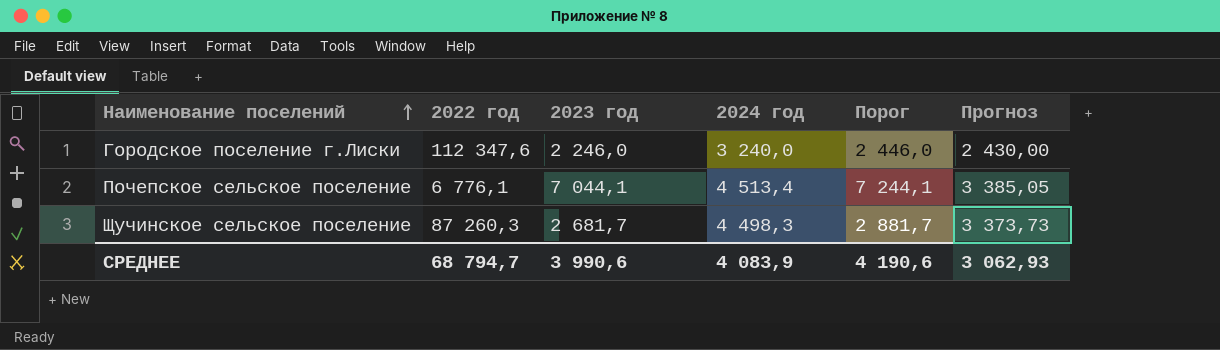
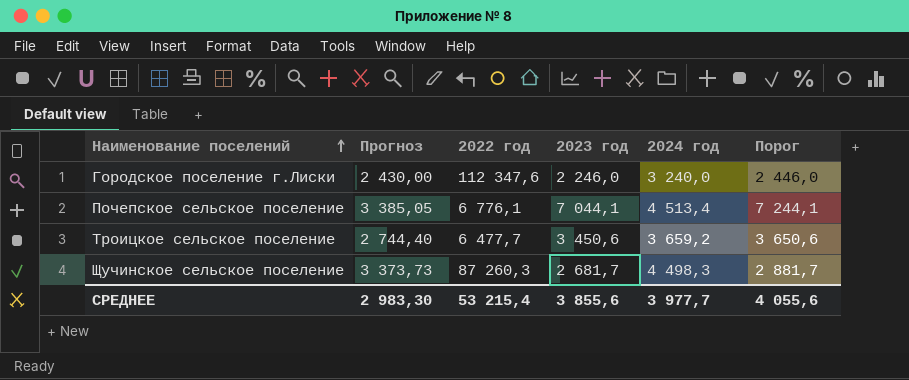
column Прогноз | position: 6 -> 2
row Троицкое сельское поселение: none -> 2 744,40 | 6 477,7 | 3 450,6 | 3 659,2 | 3 650,6
СРЕДНЕЕ | Прогноз: 3 062,93 -> 2 983,30
СРЕДНЕЕ | 2022 год: 68 794,7 -> 53 215,4
СРЕДНЕЕ | 2023 год: 3 990,6 -> 3 855,6
СРЕДНЕЕ | 2024 год: 4 083,9 -> 3 977,7
СРЕДНЕЕ | Порог: 4 190,6 -> 4 055,6

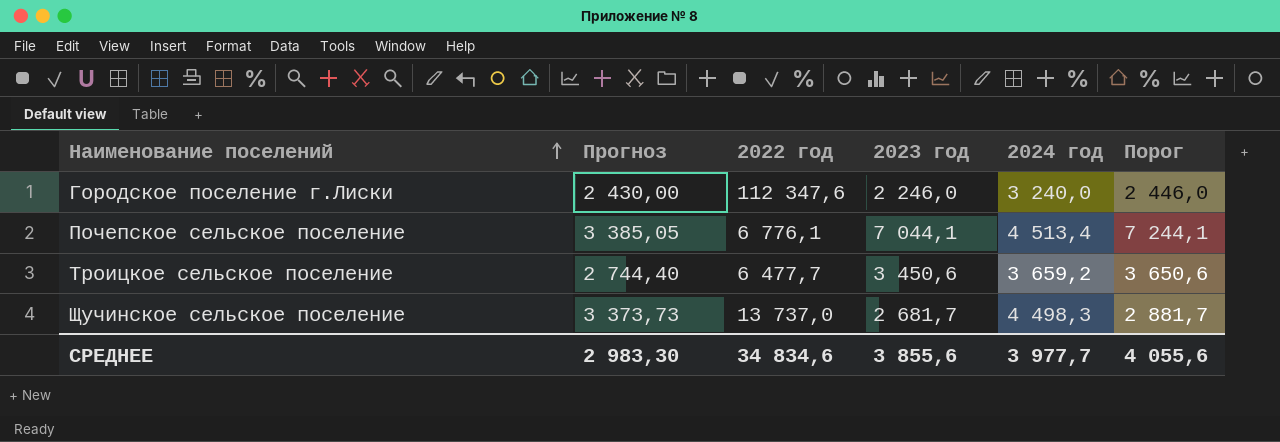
Щучинское сельское поселение | 2022 год: 87 260,3 -> 13 737,0
СРЕДНЕЕ | 2022 год: 53 215,4 -> 34 834,6

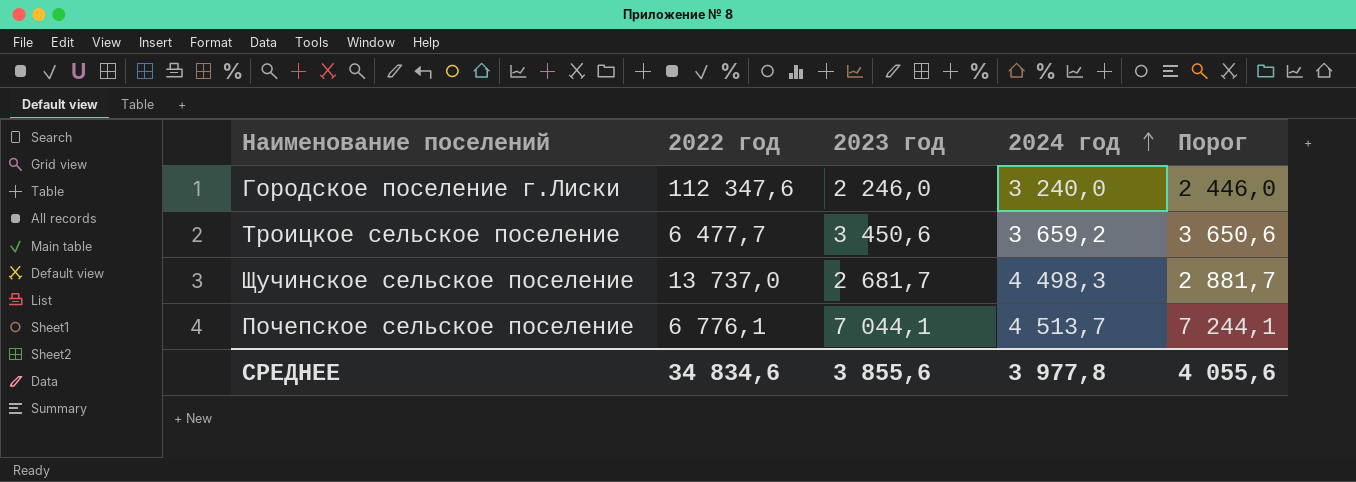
row order: Наименование поселений ascending -> 2024 год ascending
column Прогноз | formula: [2024 год] * 0,75 -> none
Почепское сельское поселение | 2024 год: 4 513,4 -> 4 513,7
СРЕДНЕЕ | 2024 год: 3 977,7 -> 3 977,8

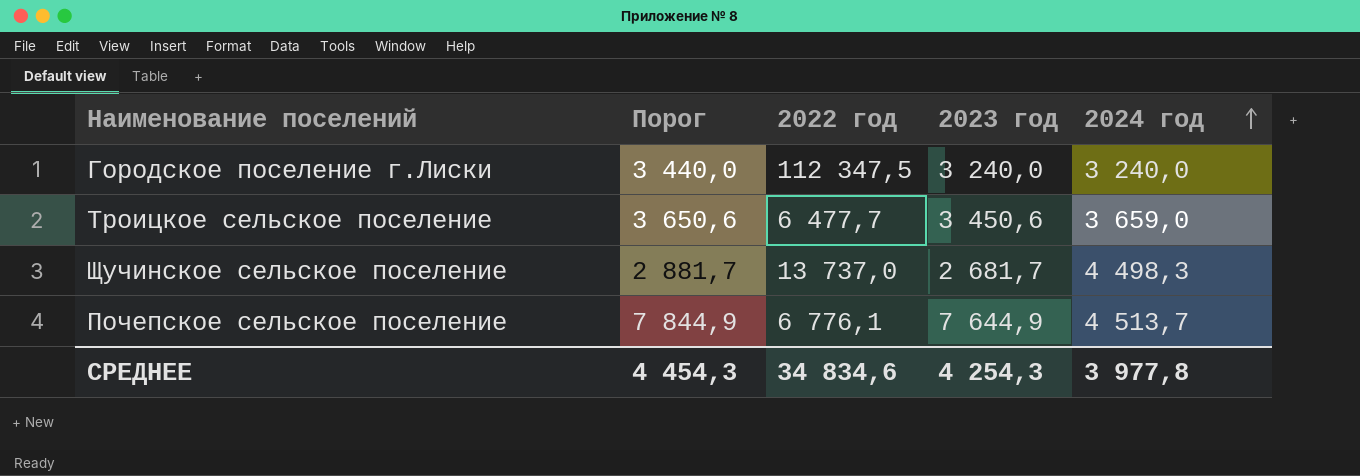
column Порог | position: 5 -> 2
Городское поселение г.Лиски | Порог: 2 446,0 -> 3 440,0
Городское поселение г.Лиски | 2022 год: 112 347,6 -> 112 347,5
Городское поселение г.Лиски | 2023 год: 2 246,0 -> 3 240,0
Троицкое сельское поселение | 2024 год: 3 659,2 -> 3 659,0
Почепское сельское поселение | Порог: 7 244,1 -> 7 844,9
Почепское сельское поселение | 2023 год: 7 044,1 -> 7 644,9
СРЕДНЕЕ | Порог: 4 055,6 -> 4 454,3
СРЕДНЕЕ | 2023 год: 3 855,6 -> 4 254,3

